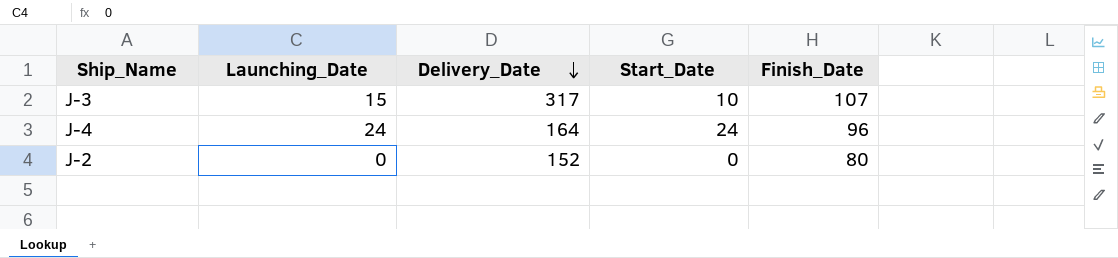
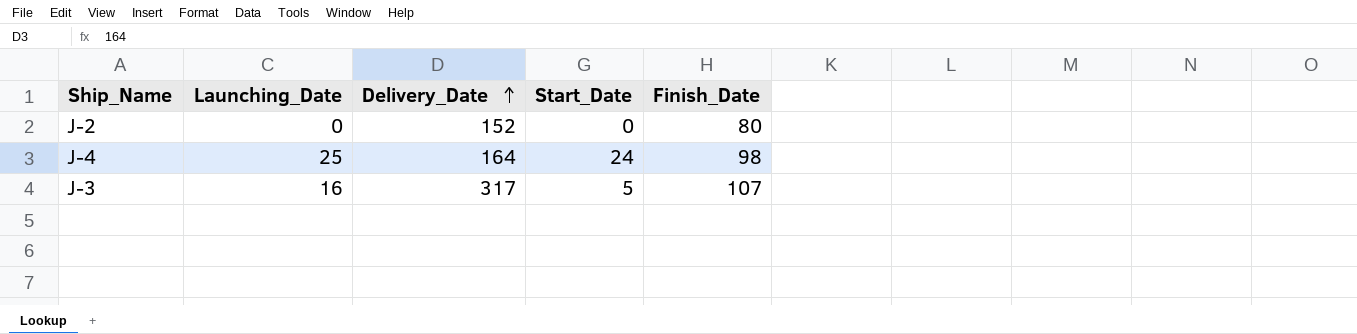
row order: Delivery_Date descending -> Delivery_Date ascending
J-4 | Launching_Date: 24 -> 25
J-4 | Finish_Date: 96 -> 98
J-3 | Launching_Date: 15 -> 16
J-3 | Start_Date: 10 -> 5

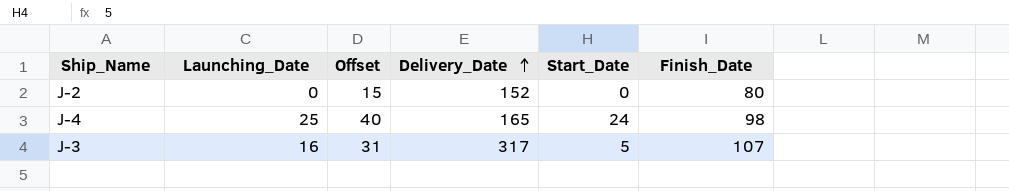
column Offset | formula: none -> [Launching_Date] + 15
J-4 | Delivery_Date: 164 -> 165

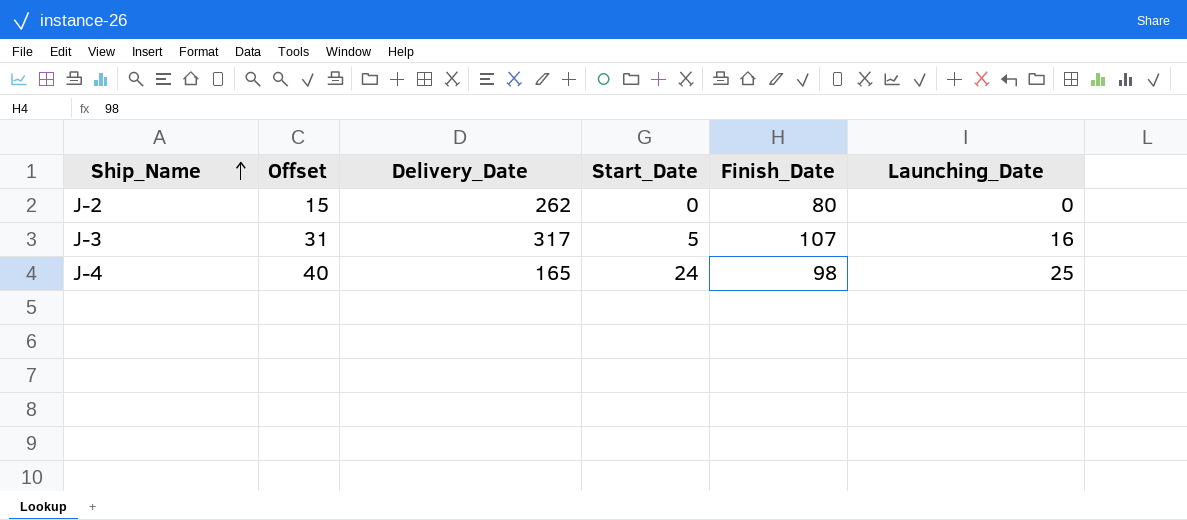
row order: Delivery_Date ascending -> Ship_Name ascending
column Launching_Date | position: 2 -> 6
J-2 | Delivery_Date: 152 -> 262

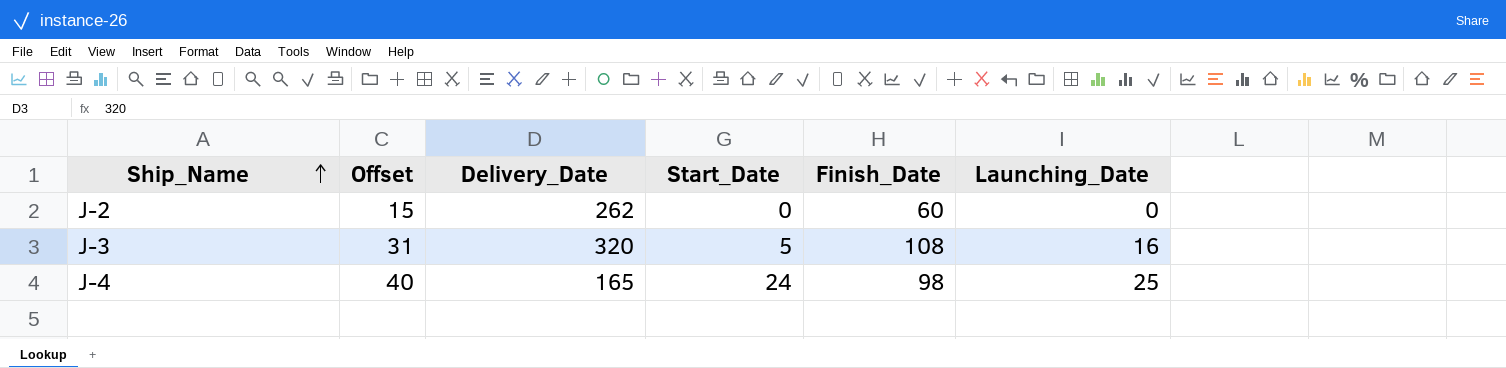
J-2 | Finish_Date: 80 -> 60
J-3 | Delivery_Date: 317 -> 320
J-3 | Finish_Date: 107 -> 108

